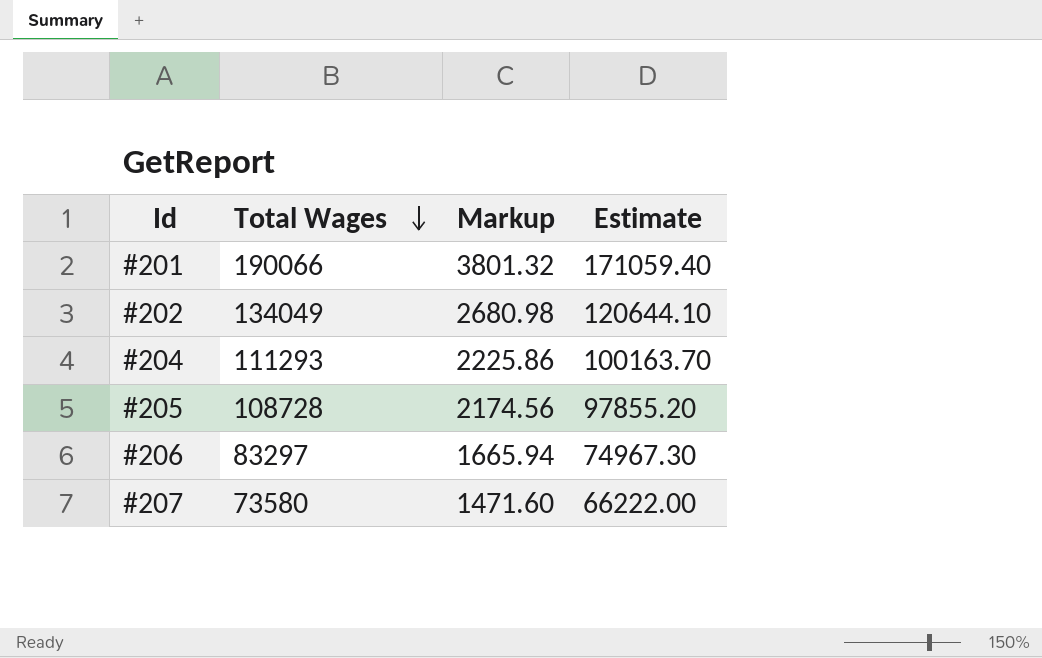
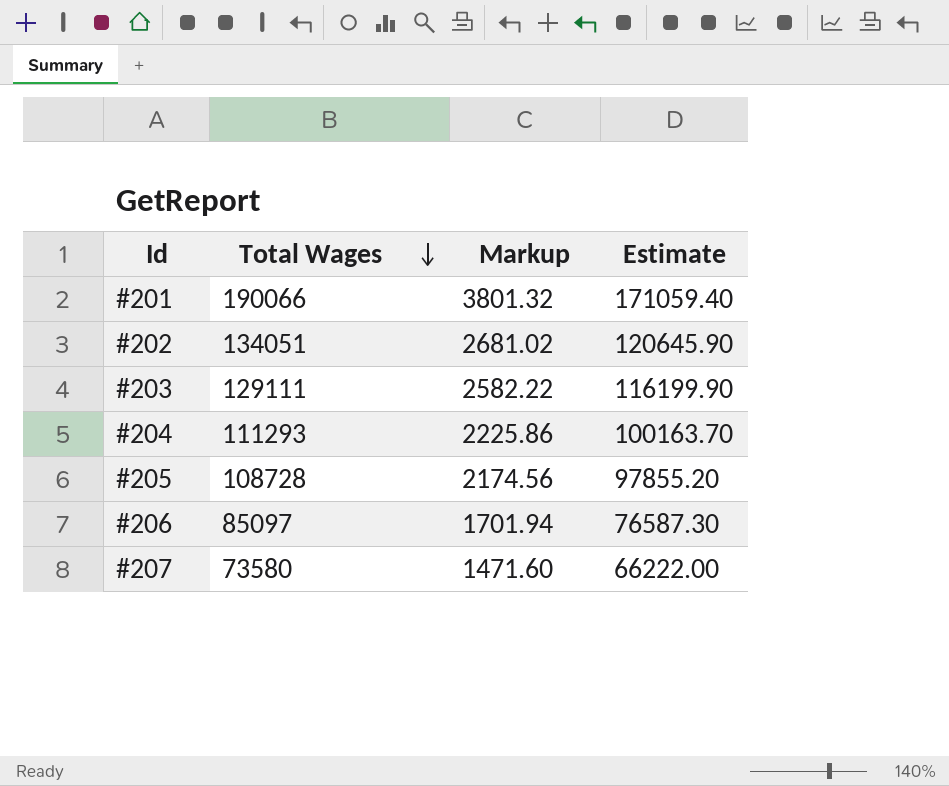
#202 | Total Wages: 134049 -> 134051
#202 | Markup: 2680.98 -> 2681.02
#202 | Estimate: 120644.10 -> 120645.90
row #203: none -> 129111 | 2582.22 | 116199.90
#206 | Total Wages: 83297 -> 85097
#206 | Markup: 1665.94 -> 1701.94
#206 | Estimate: 74967.30 -> 76587.30

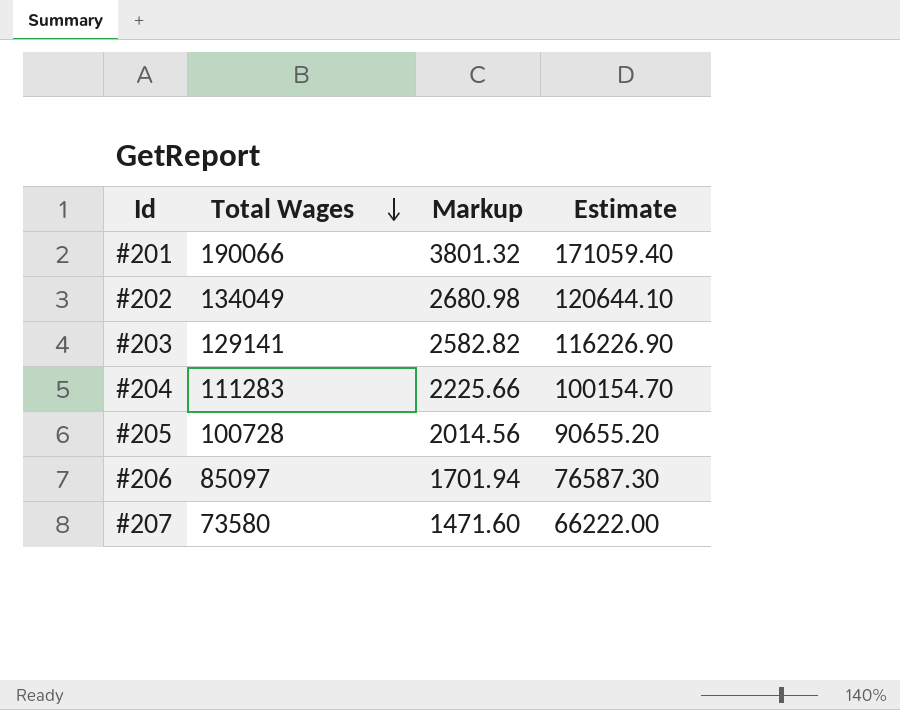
#202 | Total Wages: 134051 -> 134049
#202 | Markup: 2681.02 -> 2680.98
#202 | Estimate: 120645.90 -> 120644.10
#203 | Total Wages: 129111 -> 129141
#203 | Markup: 2582.22 -> 2582.82
#203 | Estimate: 116199.90 -> 116226.90
#204 | Total Wages: 111293 -> 111283
#204 | Markup: 2225.86 -> 2225.66
#204 | Estimate: 100163.70 -> 100154.70
#205 | Total Wages: 108728 -> 100728
#205 | Markup: 2174.56 -> 2014.56
#205 | Estimate: 97855.20 -> 90655.20

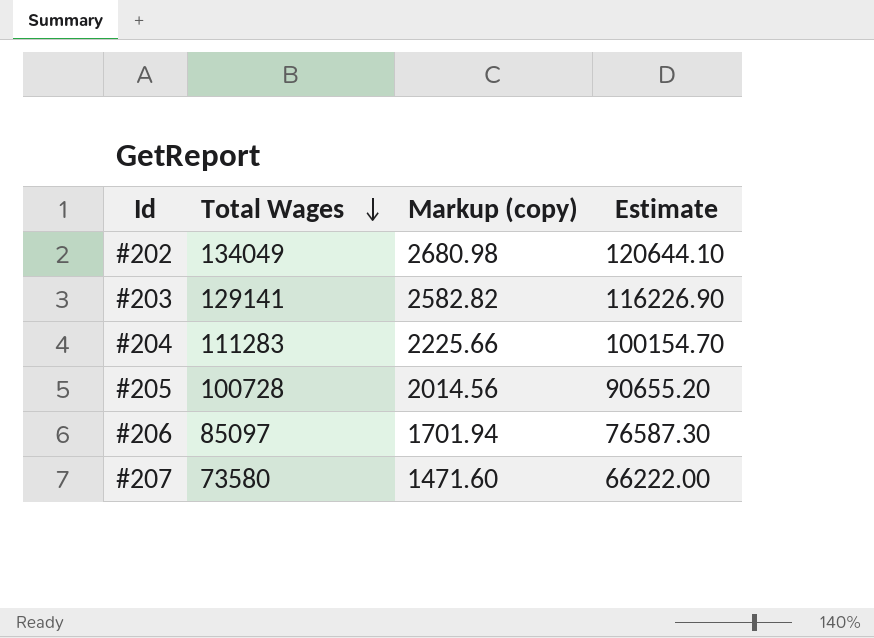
column name: Markup -> Markup (copy)
row #201: 190066 | 3801.32 | 171059.40 -> none

